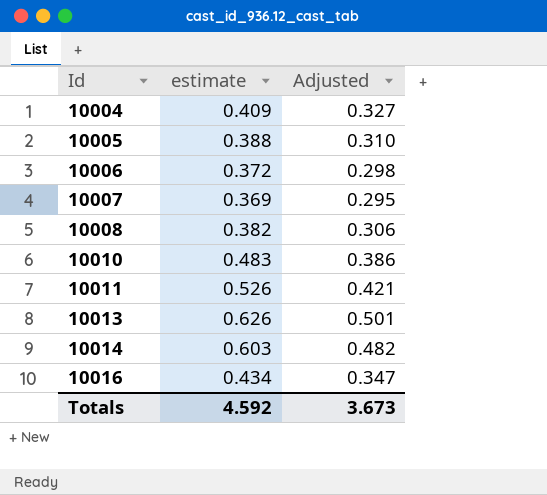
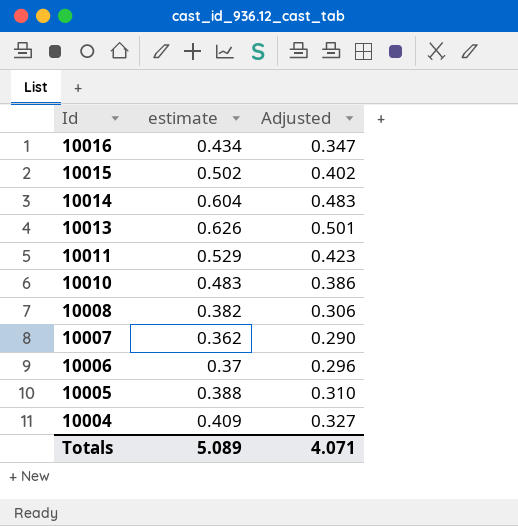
row order: Id ascending -> Id descending
row 10015: none -> 0.502 | 0.402
10014 | estimate: 0.603 -> 0.604
10014 | Adjusted: 0.482 -> 0.483
10011 | estimate: 0.526 -> 0.529
10011 | Adjusted: 0.421 -> 0.423
10007 | estimate: 0.369 -> 0.362
10007 | Adjusted: 0.295 -> 0.290
10006 | estimate: 0.372 -> 0.37
10006 | Adjusted: 0.298 -> 0.296
Totals | estimate: 4.592 -> 5.089
Totals | Adjusted: 3.673 -> 4.071

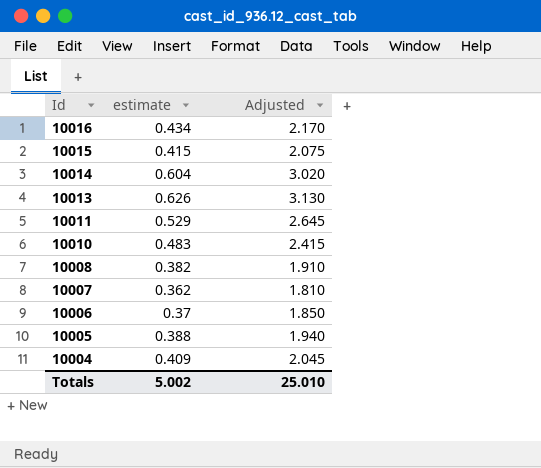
column Adjusted | formula: [estimate] * 0.8 -> [estimate] * 5
10015 | estimate: 0.502 -> 0.415
Totals | estimate: 5.089 -> 5.002
Totals | Adjusted: 4.071 -> 25.010

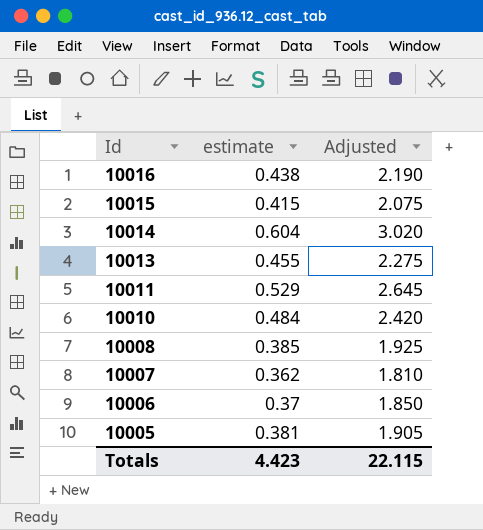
row 10004: 0.409 | 2.045 -> none
10016 | estimate: 0.434 -> 0.438
10016 | Adjusted: 2.170 -> 2.190
10013 | estimate: 0.626 -> 0.455
10013 | Adjusted: 3.130 -> 2.275
10010 | estimate: 0.483 -> 0.484
10010 | Adjusted: 2.415 -> 2.420
10008 | estimate: 0.382 -> 0.385
10008 | Adjusted: 1.910 -> 1.925
10005 | estimate: 0.388 -> 0.381
10005 | Adjusted: 1.940 -> 1.905
Totals | estimate: 5.002 -> 4.423
Totals | Adjusted: 25.010 -> 22.115

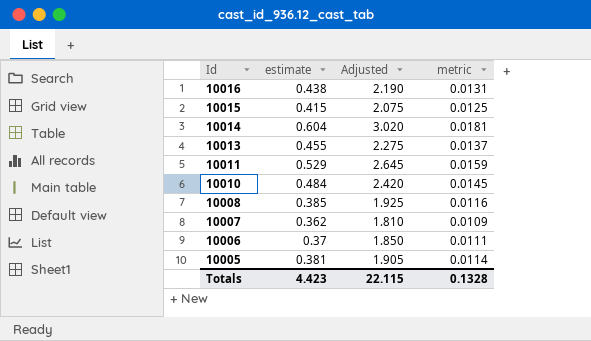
column metric | formula: none -> [estimate] * 0.03

